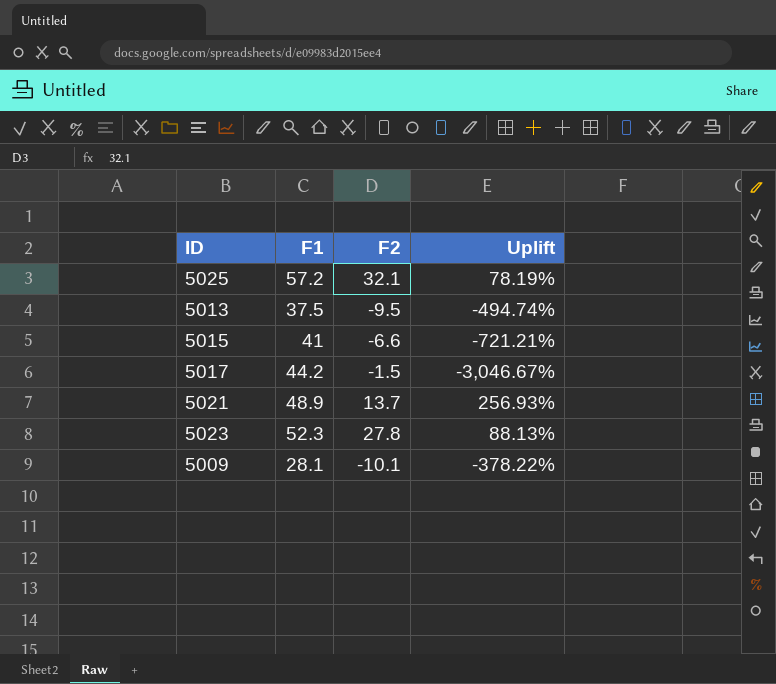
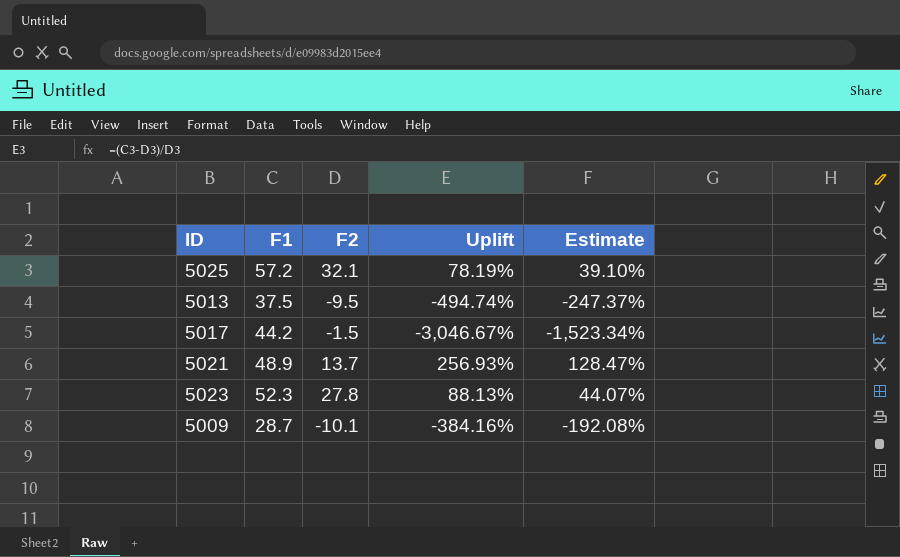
column Estimate | formula: none -> [Uplift] * 0.5
row 5015: 41 | -6.6 | -721.21% -> none
5009 | F1: 28.1 -> 28.7
5009 | Uplift: -378.22% -> -384.16%

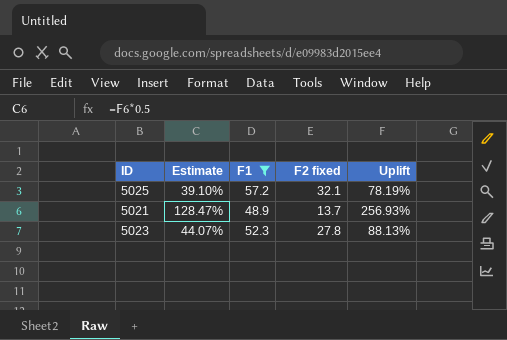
filter: none -> F1 >= 48.9
column Estimate | position: 5 -> 2
column name: F2 -> F2 fixed

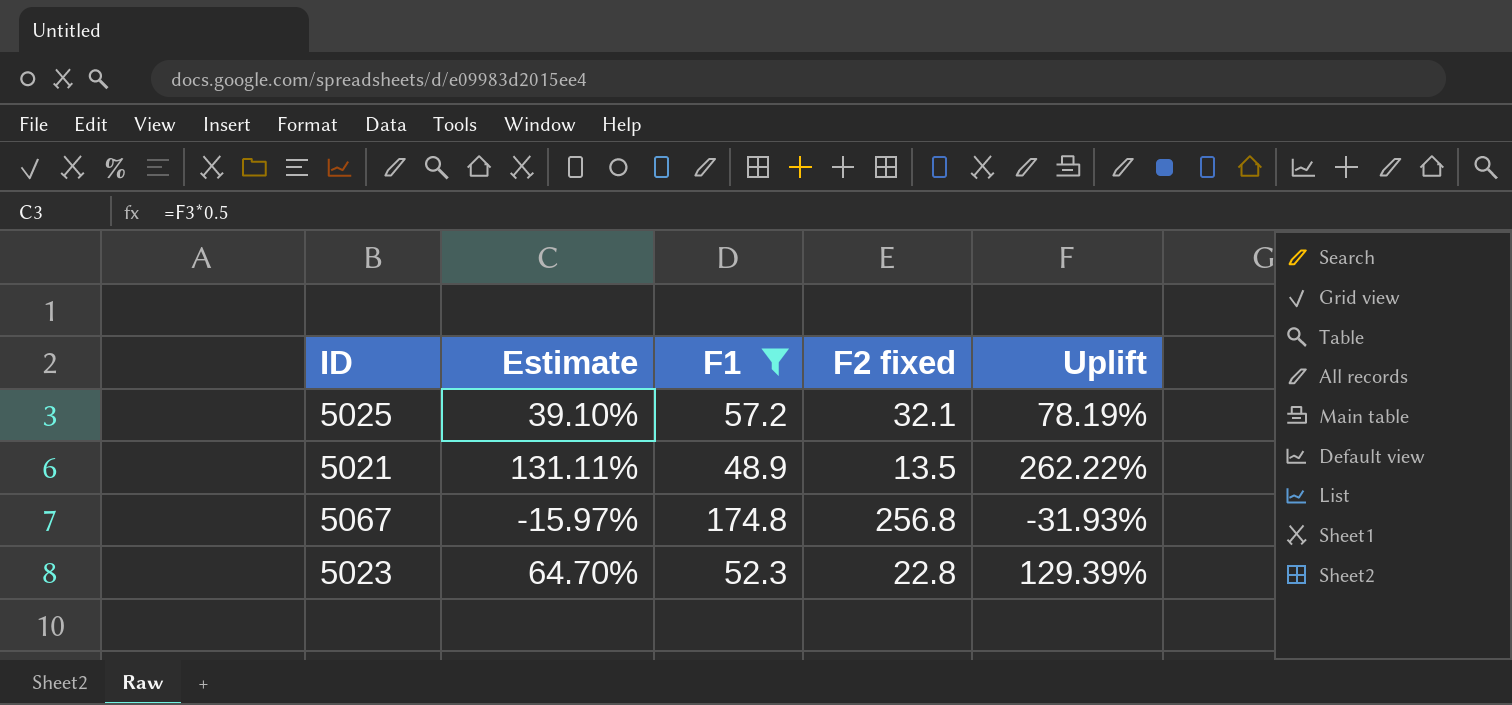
5021 | Estimate: 128.47% -> 131.11%
5021 | F2 fixed: 13.7 -> 13.5
5021 | Uplift: 256.93% -> 262.22%
row 5067: none -> -15.97% | 174.8 | 256.8 | -31.93%
5023 | Estimate: 44.07% -> 64.70%
5023 | F2 fixed: 27.8 -> 22.8
5023 | Uplift: 88.13% -> 129.39%

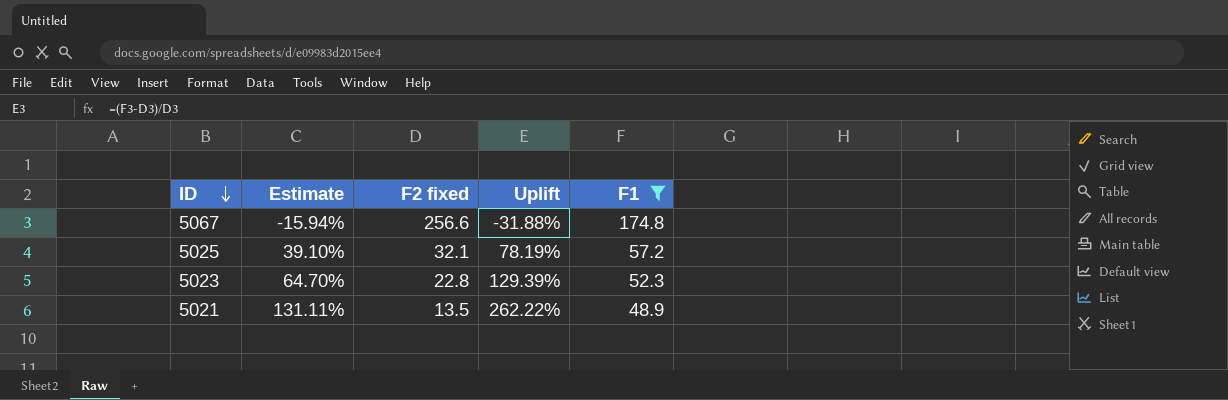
row order: none -> ID descending
column F1 | position: 3 -> 5
5067 | Estimate: -15.97% -> -15.94%
5067 | F2 fixed: 256.8 -> 256.6
5067 | Uplift: -31.93% -> -31.88%

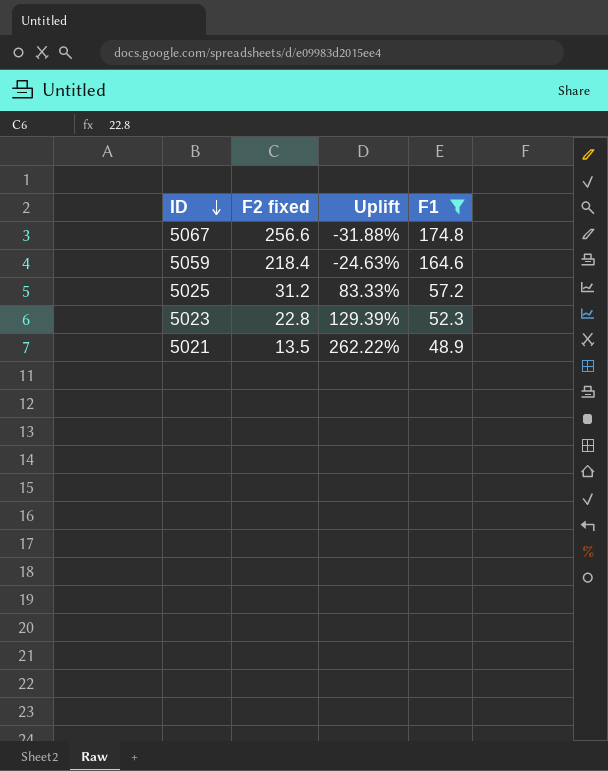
column Estimate | formula: [Uplift] * 0.5 -> none
row 5059: none -> 218.4 | -24.63% | 164.6
5025 | F2 fixed: 32.1 -> 31.2
5025 | Uplift: 78.19% -> 83.33%

